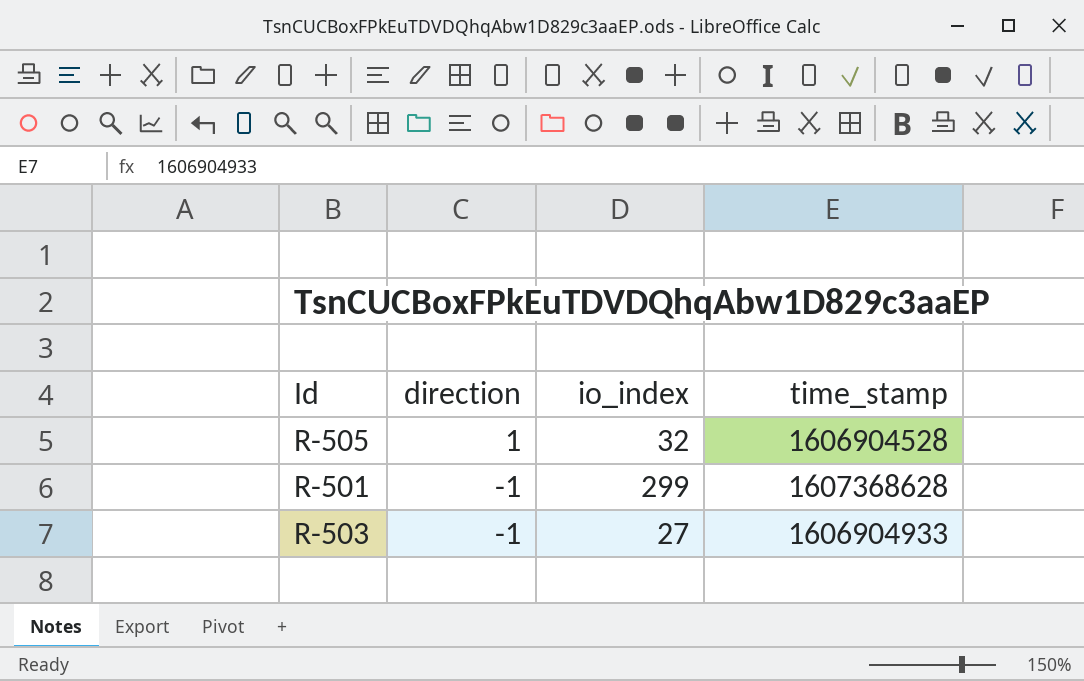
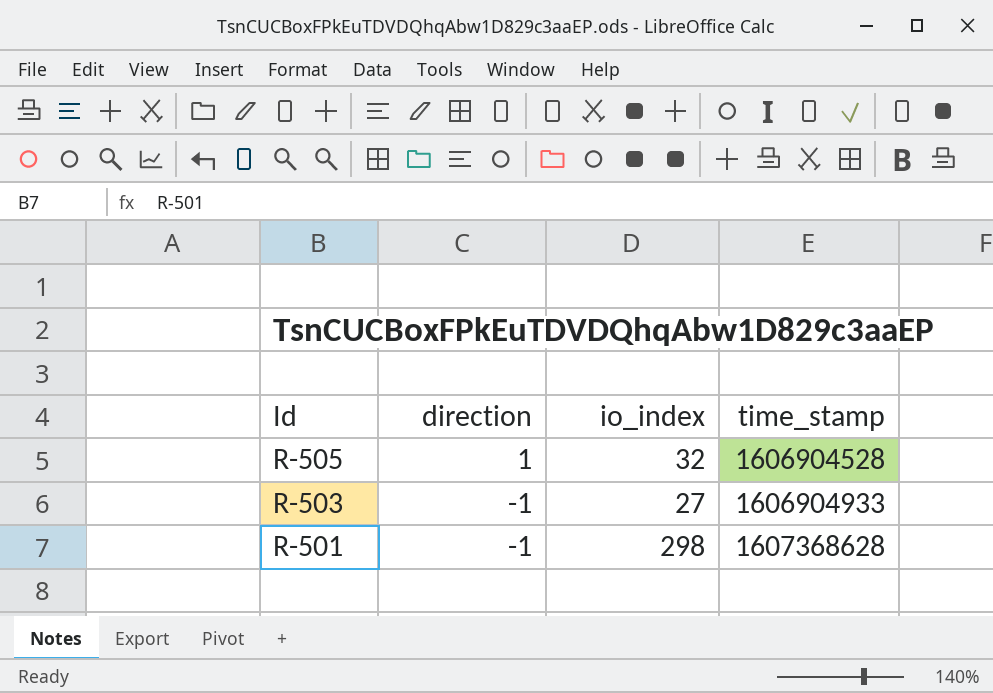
row order: direction descending -> Id descending
R-501 | io_index: 299 -> 298

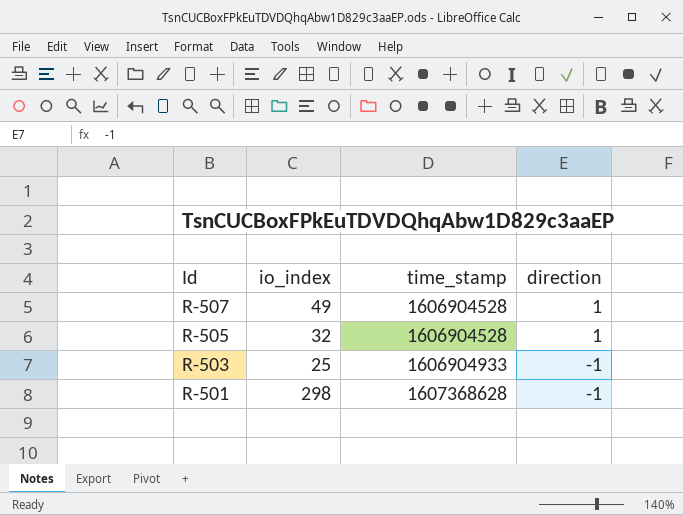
column direction | position: 2 -> 4
row R-507: none -> 49 | 1606904528 | 1
R-503 | io_index: 27 -> 25

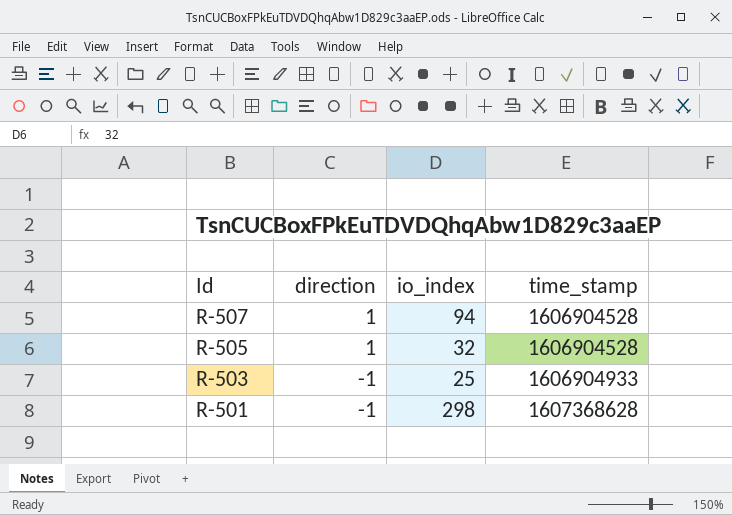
column direction | position: 4 -> 2
R-507 | io_index: 49 -> 94

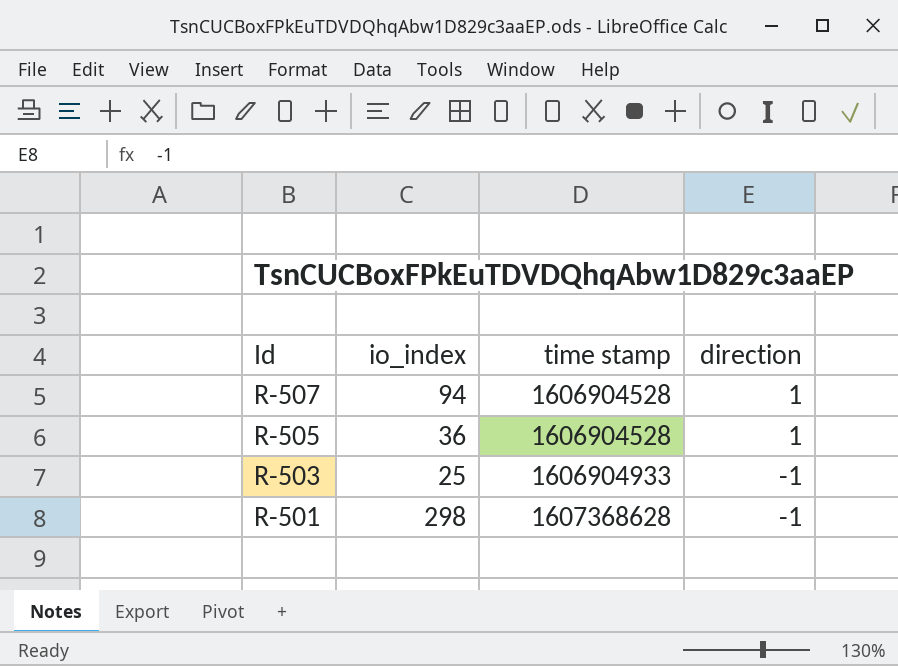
column name: time_stamp -> time stamp
column direction | position: 2 -> 4
R-505 | io_index: 32 -> 36

